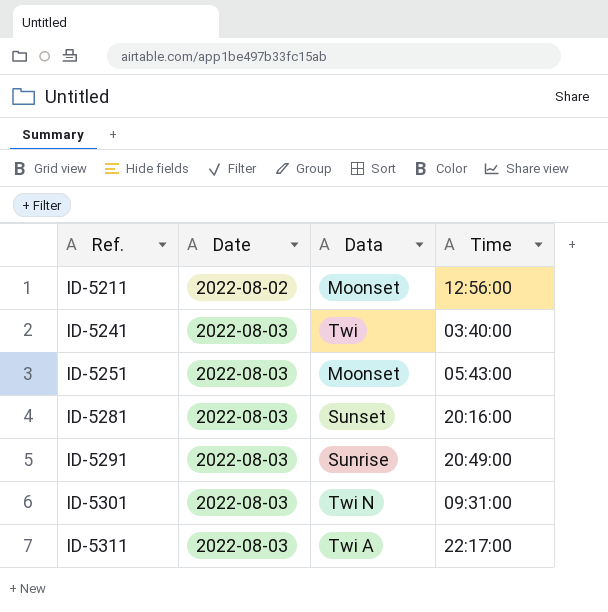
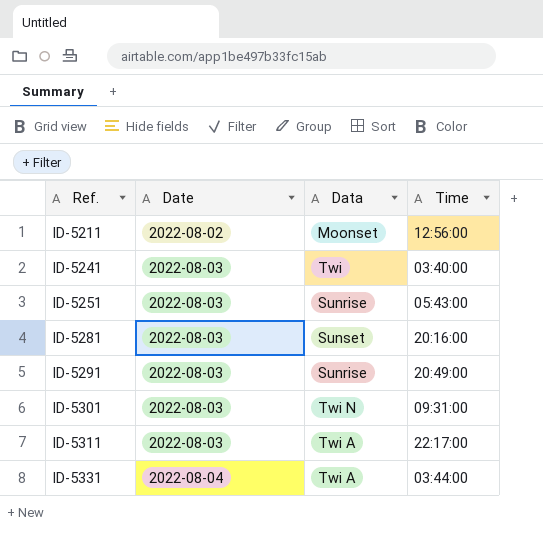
ID-5251 | Data: Moonset -> Sunrise
row ID-5331: none -> 2022-08-04 | Twi A | 03:44:00

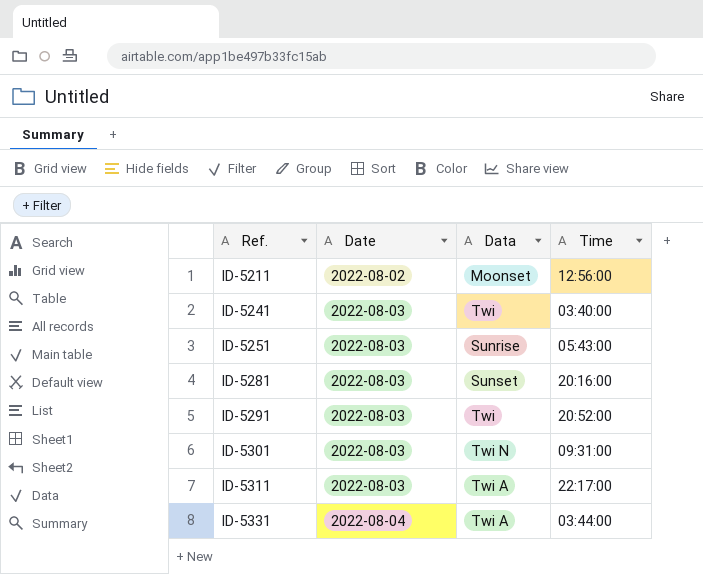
ID-5291 | Data: Sunrise -> Twi
ID-5291 | Time: 20:49:00 -> 20:52:00

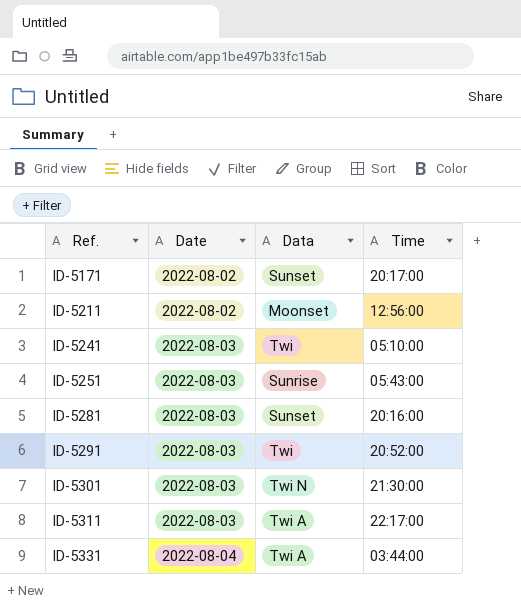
row ID-5171: none -> 2022-08-02 | Sunset | 20:17:00
ID-5241 | Time: 03:40:00 -> 05:10:00
ID-5301 | Time: 09:31:00 -> 21:30:00

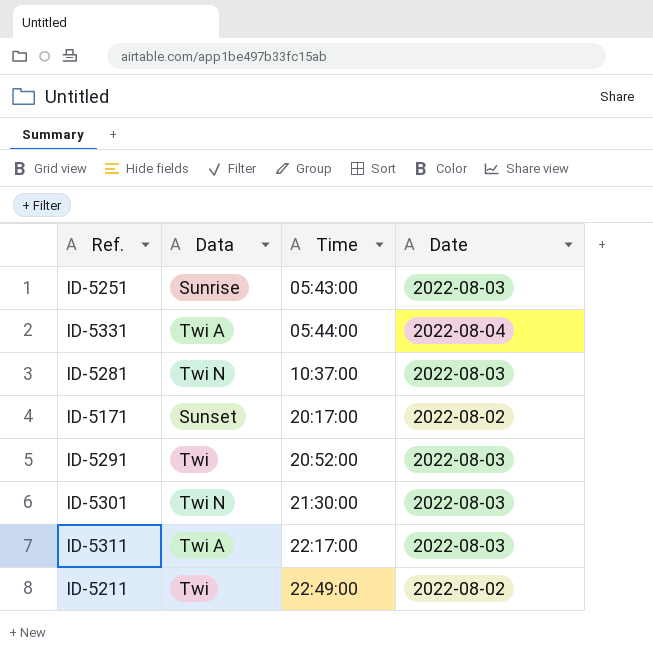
row order: Ref. ascending -> Time ascending
column Date | position: 2 -> 4
row ID-5241: 2022-08-03 | Twi | 05:10:00 -> none
ID-5331 | Time: 03:44:00 -> 05:44:00
ID-5281 | Data: Sunset -> Twi N
ID-5281 | Time: 20:16:00 -> 10:37:00
ID-5211 | Data: Moonset -> Twi
ID-5211 | Time: 12:56:00 -> 22:49:00

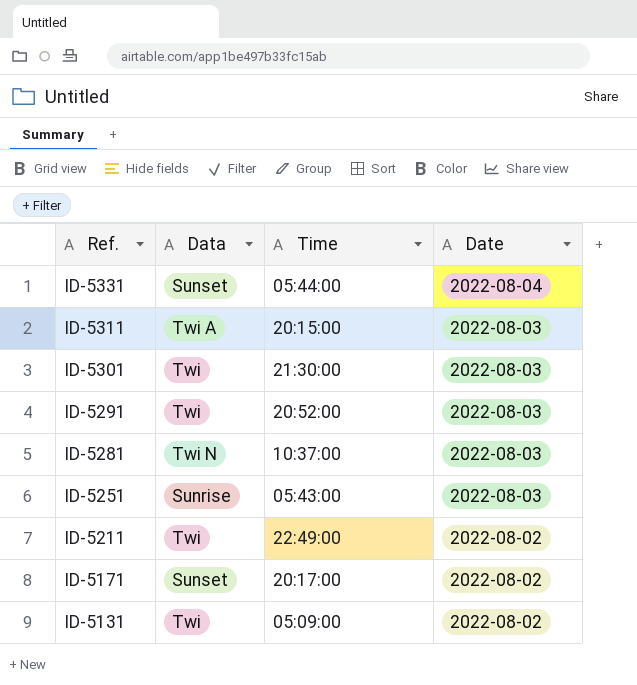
row order: Time ascending -> Ref. descending
ID-5331 | Data: Twi A -> Sunset
ID-5311 | Time: 22:17:00 -> 20:15:00
ID-5301 | Data: Twi N -> Twi
row ID-5131: none -> Twi | 05:09:00 | 2022-08-02

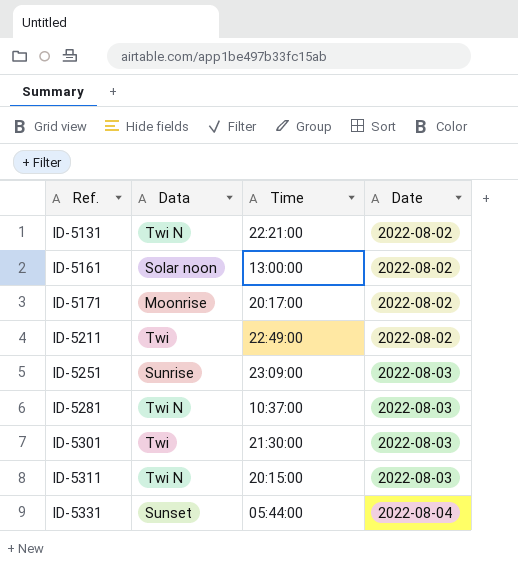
row order: Ref. descending -> Ref. ascending
row ID-5291: Twi | 20:52:00 | 2022-08-03 -> none
ID-5131 | Data: Twi -> Twi N
ID-5131 | Time: 05:09:00 -> 22:21:00
row ID-5161: none -> Solar noon | 13:00:00 | 2022-08-02
ID-5171 | Data: Sunset -> Moonrise
ID-5251 | Time: 05:43:00 -> 23:09:00
ID-5311 | Data: Twi A -> Twi N

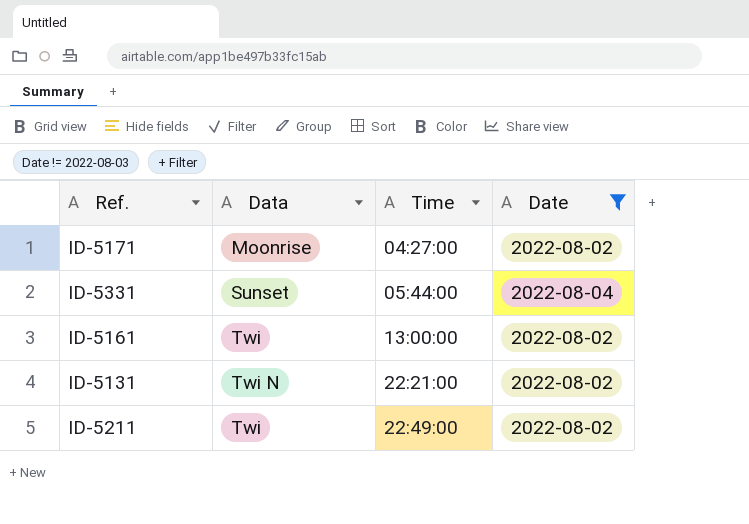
filter: none -> Date != 2022-08-03
row order: Ref. ascending -> Time ascending
ID-5171 | Time: 20:17:00 -> 04:27:00
ID-5161 | Data: Solar noon -> Twi

